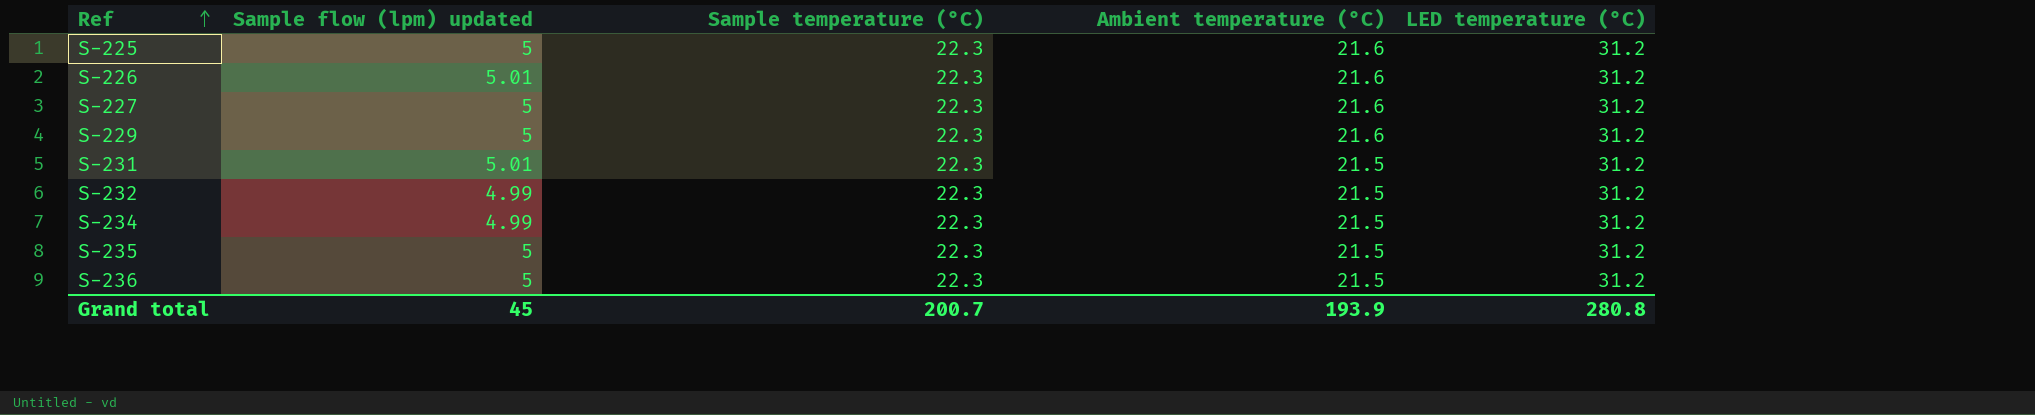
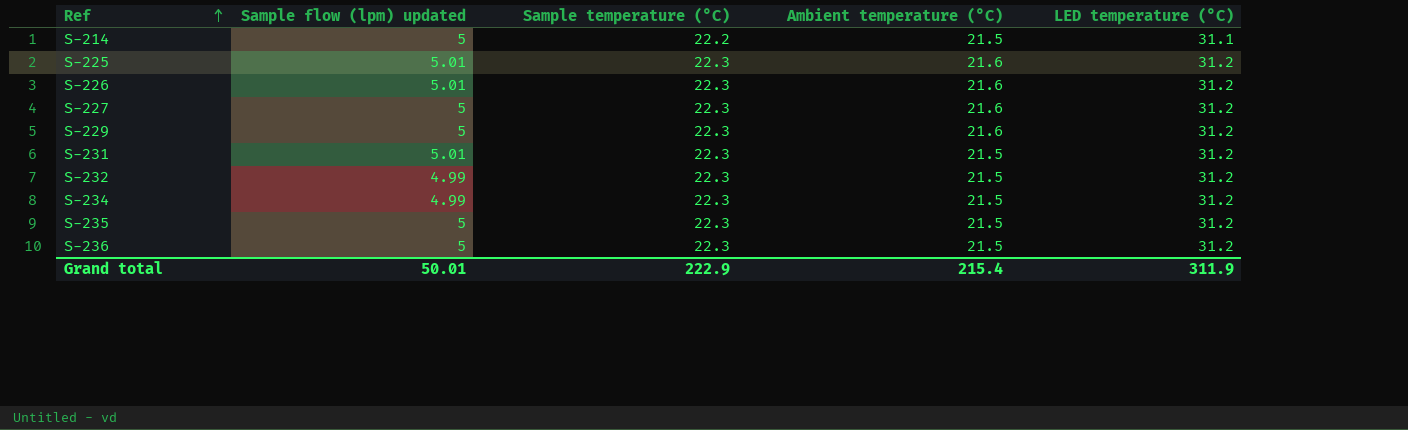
row S-214: none -> 5 | 22.2 | 21.5 | 31.1
S-225 | Sample flow (lpm) updated: 5 -> 5.01
Grand total | Sample flow (lpm) updated: 45 -> 50.01
Grand total | Sample temperature (°C): 200.7 -> 222.9
Grand total | Ambient temperature (°C): 193.9 -> 215.4
Grand total | LED temperature (°C): 280.8 -> 311.9

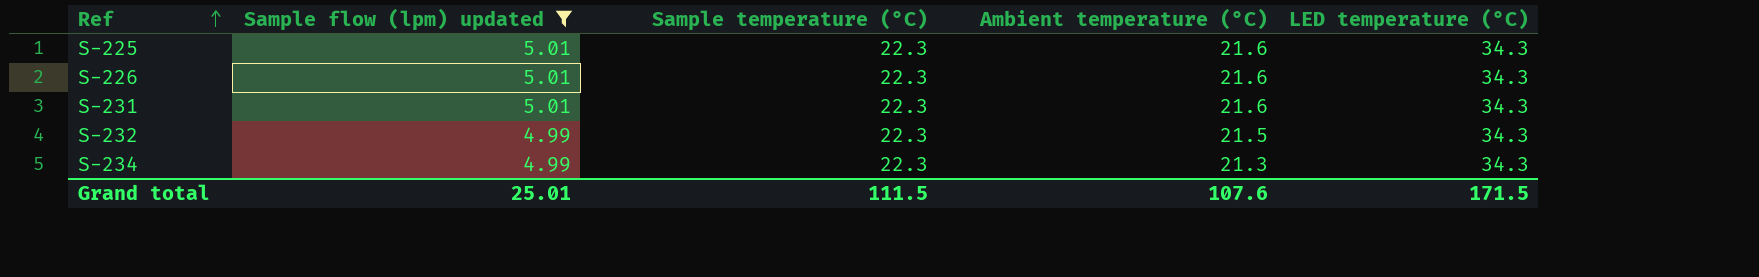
filter: none -> Sample flow (lpm) updated != 5
S-225 | LED temperature (°C): 31.2 -> 34.3
S-226 | LED temperature (°C): 31.2 -> 34.3
S-231 | Ambient temperature (°C): 21.5 -> 21.6
S-231 | LED temperature (°C): 31.2 -> 34.3
S-232 | LED temperature (°C): 31.2 -> 34.3
S-234 | Ambient temperature (°C): 21.5 -> 21.3
S-234 | LED temperature (°C): 31.2 -> 34.3
Grand total | Sample flow (lpm) updated: 50.01 -> 25.01
Grand total | Sample temperature (°C): 222.9 -> 111.5
Grand total | Ambient temperature (°C): 215.4 -> 107.6
Grand total | LED temperature (°C): 311.9 -> 171.5

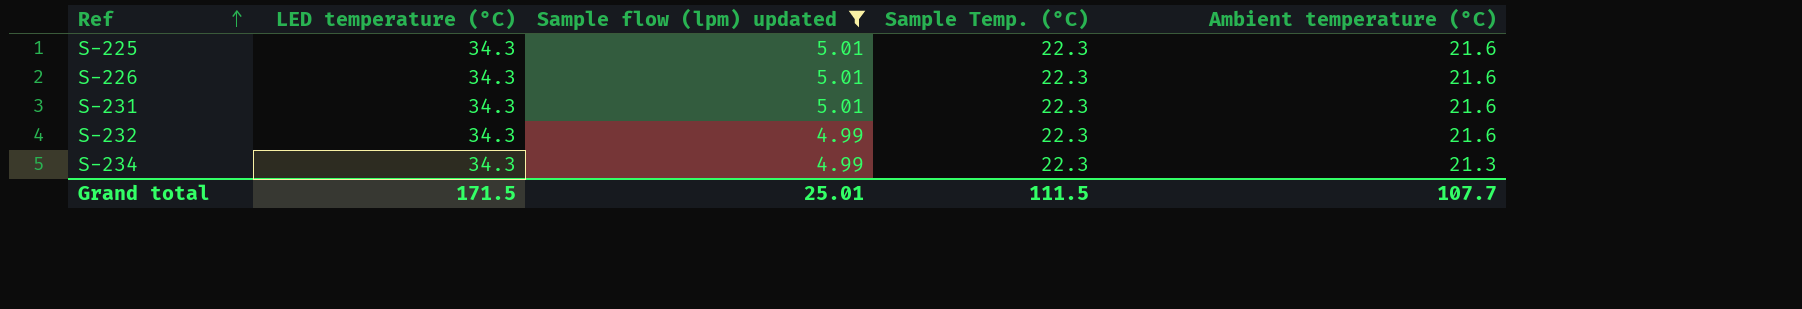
column LED temperature (°C) | position: 5 -> 2
column name: Sample temperature (°C) -> Sample Temp. (°C)
S-232 | Ambient temperature (°C): 21.5 -> 21.6
Grand total | Ambient temperature (°C): 107.6 -> 107.7

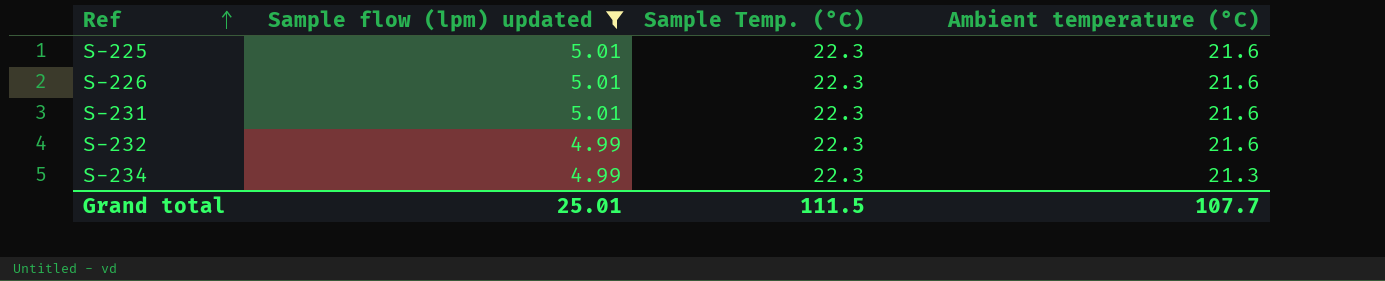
column LED temperature (°C) | position: 2 -> none

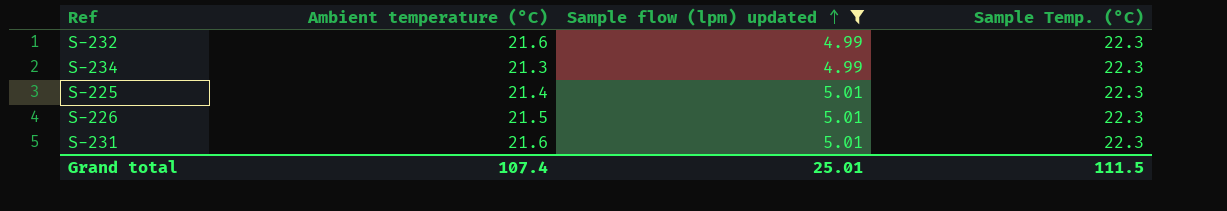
row order: Ref ascending -> Sample flow (lpm) updated ascending
column Ambient temperature (°C) | position: 4 -> 2
S-225 | Ambient temperature (°C): 21.6 -> 21.4
S-226 | Ambient temperature (°C): 21.6 -> 21.5
Grand total | Ambient temperature (°C): 107.7 -> 107.4

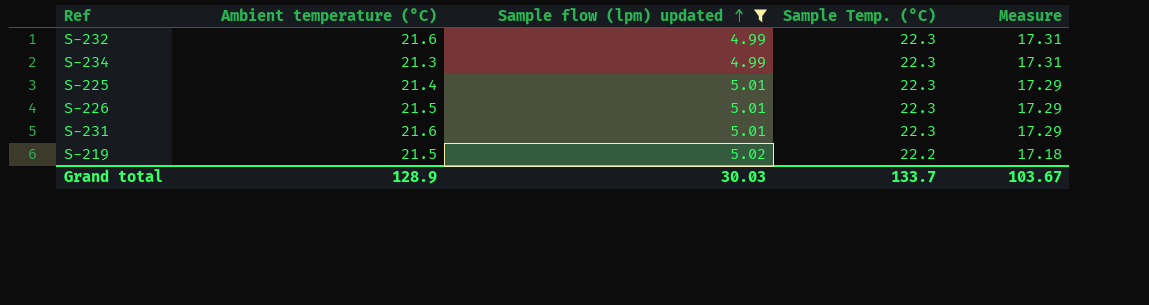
column Measure | formula: none -> [Sample Temp. (°C)] - [Sample flow (lpm) updated]
row S-219: none -> 21.5 | 5.02 | 22.2 | 17.18
Grand total | Ambient temperature (°C): 107.4 -> 128.9
Grand total | Sample flow (lpm) updated: 25.01 -> 30.03
Grand total | Sample Temp. (°C): 111.5 -> 133.7

